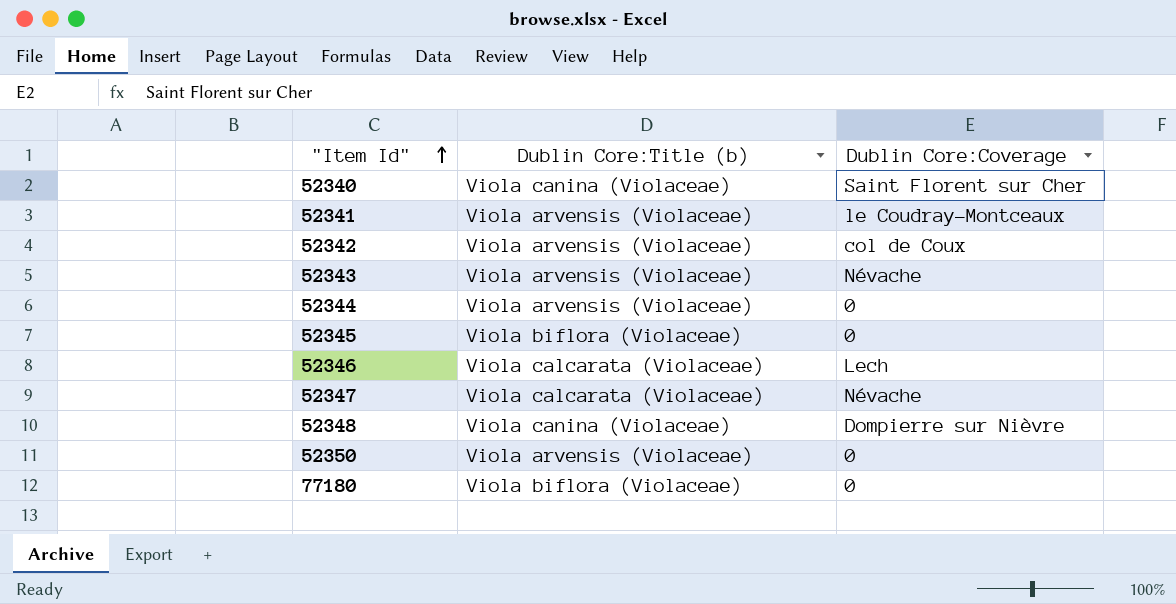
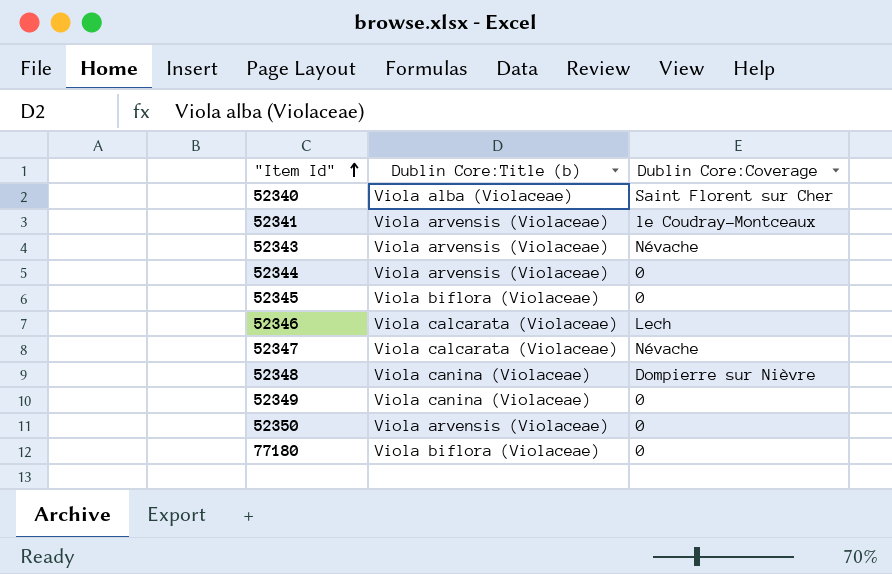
row 52342: Viola arvensis (Violaceae) | col de Coux -> none
52340 | Dublin Core:Title (b): Viola canina (Violaceae) -> Viola alba (Violaceae)
row 52349: none -> Viola canina (Violaceae) | 0

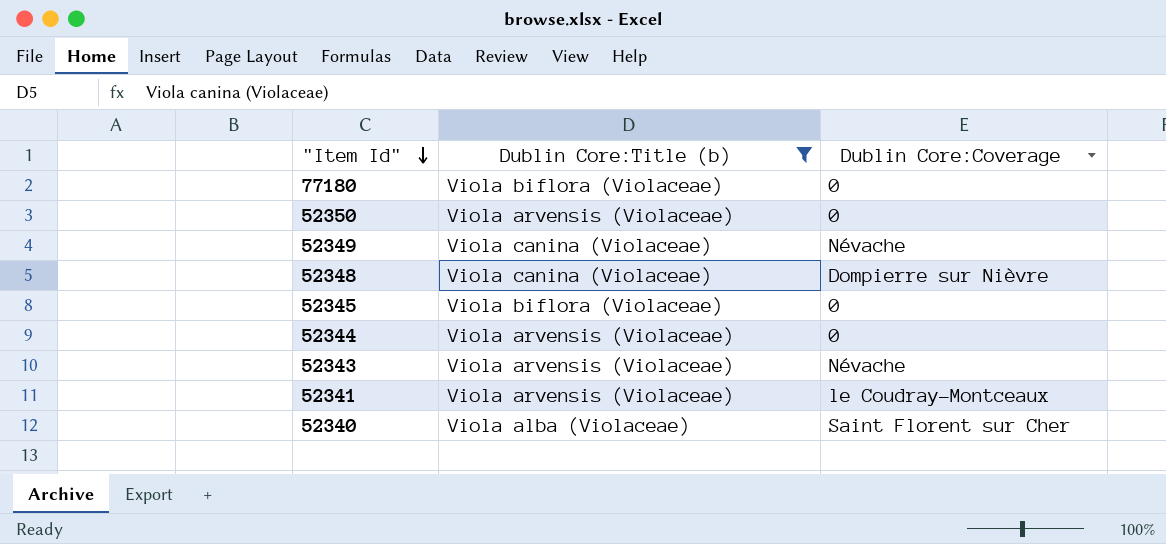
filter: none -> Dublin Core:Title (b) != Viola calcarata (Violaceae)
row order: "Item Id" ascending -> "Item Id" descending
52349 | Dublin Core:Coverage: 0 -> Névache

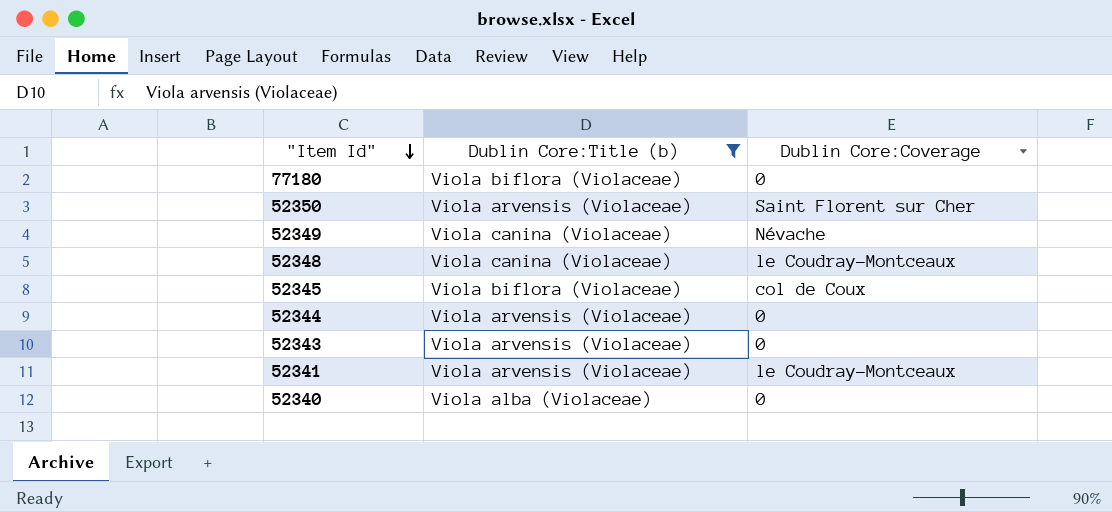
52350 | Dublin Core:Coverage: 0 -> Saint Florent sur Cher
52348 | Dublin Core:Coverage: Dompierre sur Nièvre -> le Coudray-Montceaux
52345 | Dublin Core:Coverage: 0 -> col de Coux
52343 | Dublin Core:Coverage: Névache -> 0
52340 | Dublin Core:Coverage: Saint Florent sur Cher -> 0

